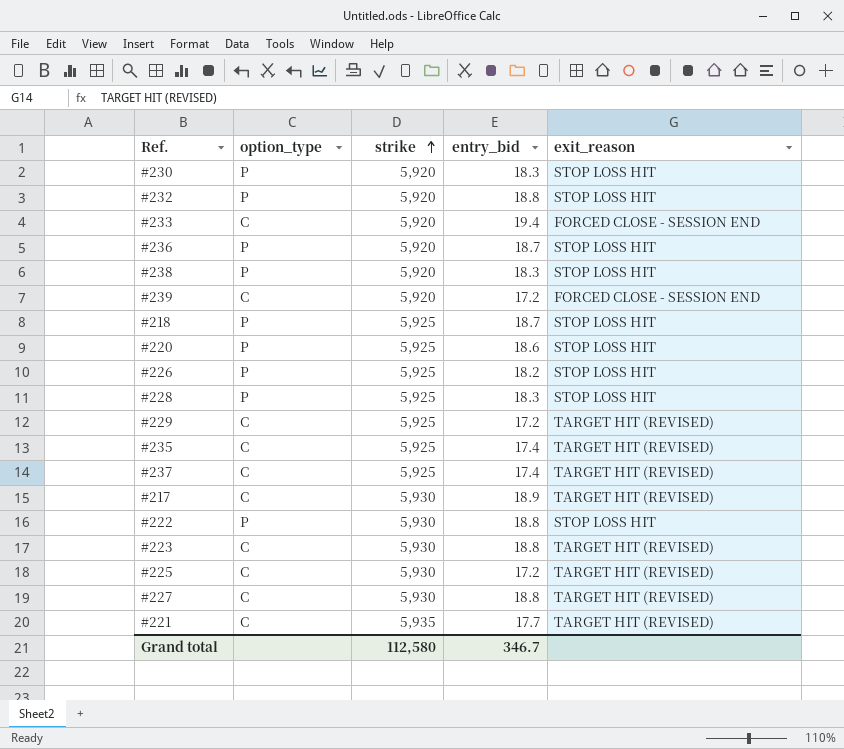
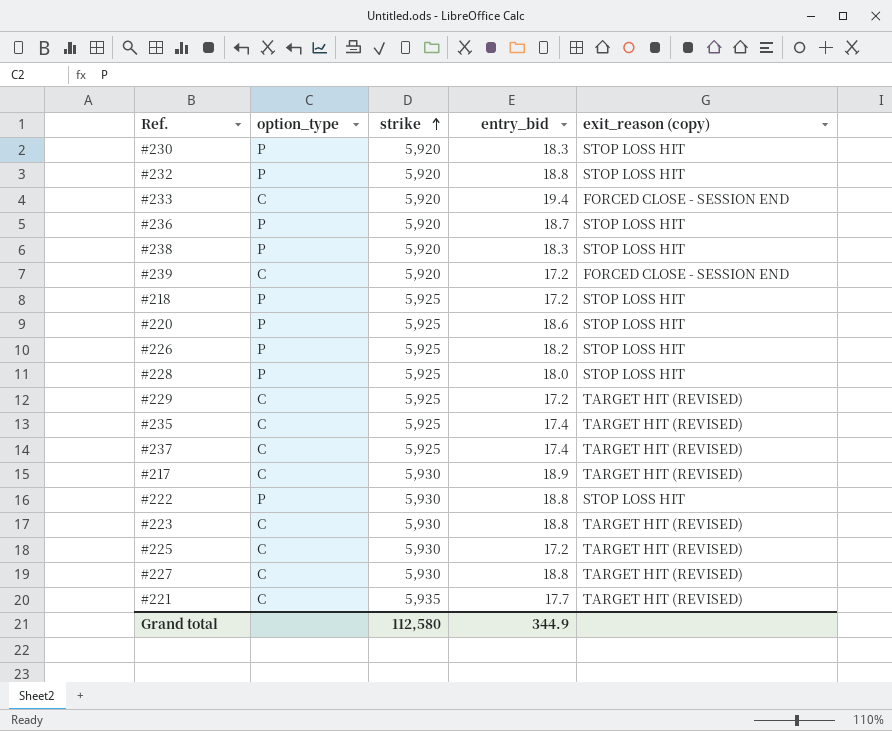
column name: exit_reason -> exit_reason (copy)
#218 | entry_bid: 18.7 -> 17.2
#228 | entry_bid: 18.3 -> 18.0
Grand total | entry_bid: 346.7 -> 344.9

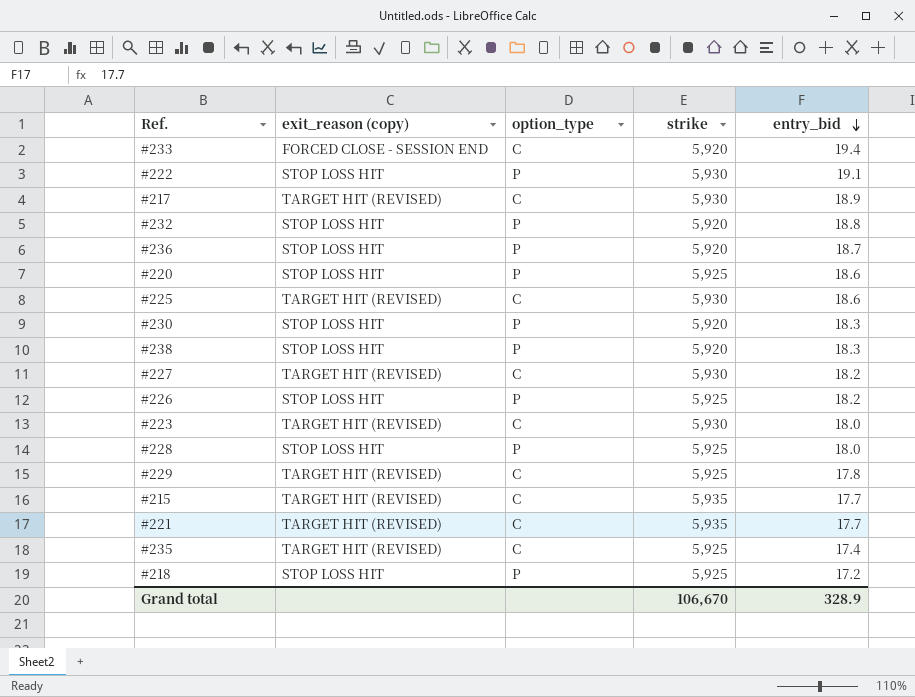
row order: strike ascending -> entry_bid descending
column exit_reason (copy) | position: 5 -> 2
row #239: C | 5,920 | 17.2 | FORCED CLOSE - SESSION END -> none
row #237: C | 5,925 | 17.4 | TARGET HIT (REVISED) -> none
#222 | entry_bid: 18.8 -> 19.1
#225 | entry_bid: 17.2 -> 18.6
#227 | entry_bid: 18.8 -> 18.2
#223 | entry_bid: 18.8 -> 18.0
#229 | entry_bid: 17.2 -> 17.8
row #215: none -> TARGET HIT (REVISED) | C | 5,935 | 17.7
Grand total | strike: 112,580 -> 106,670
Grand total | entry_bid: 344.9 -> 328.9

